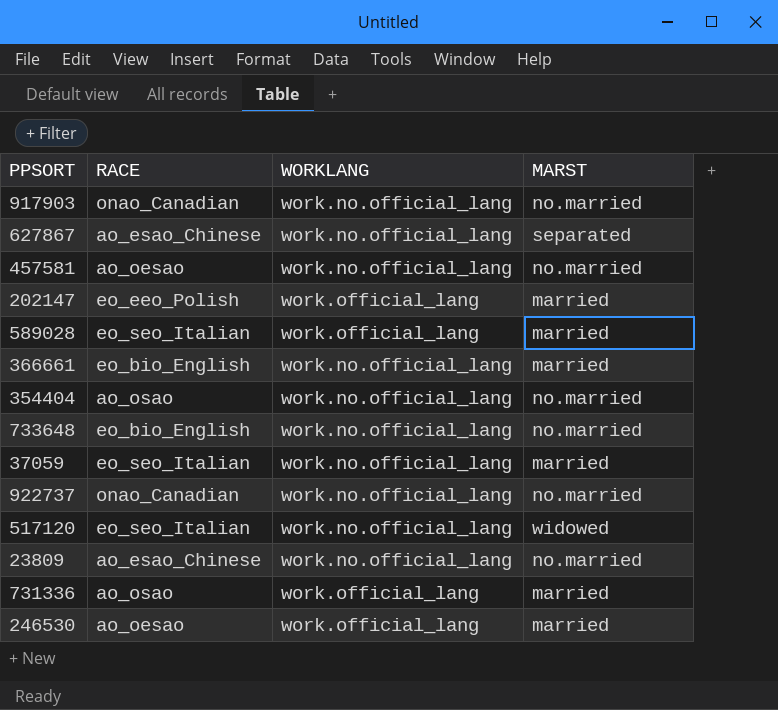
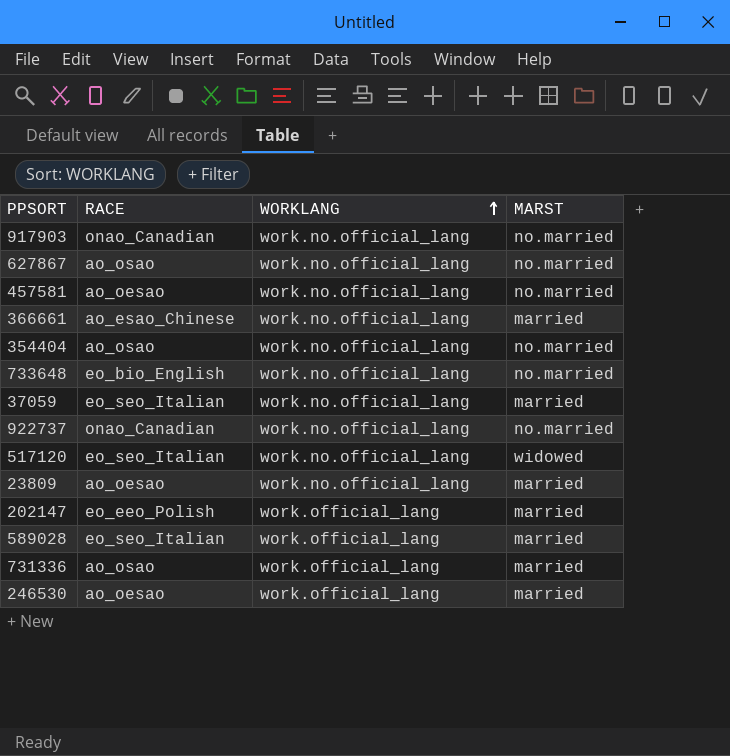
row order: none -> WORKLANG ascending
627867 | RACE: ao_esao_Chinese -> ao_osao
627867 | MARST: separated -> no.married
366661 | RACE: eo_bio_English -> ao_esao_Chinese
23809 | RACE: ao_esao_Chinese -> ao_oesao
23809 | MARST: no.married -> married

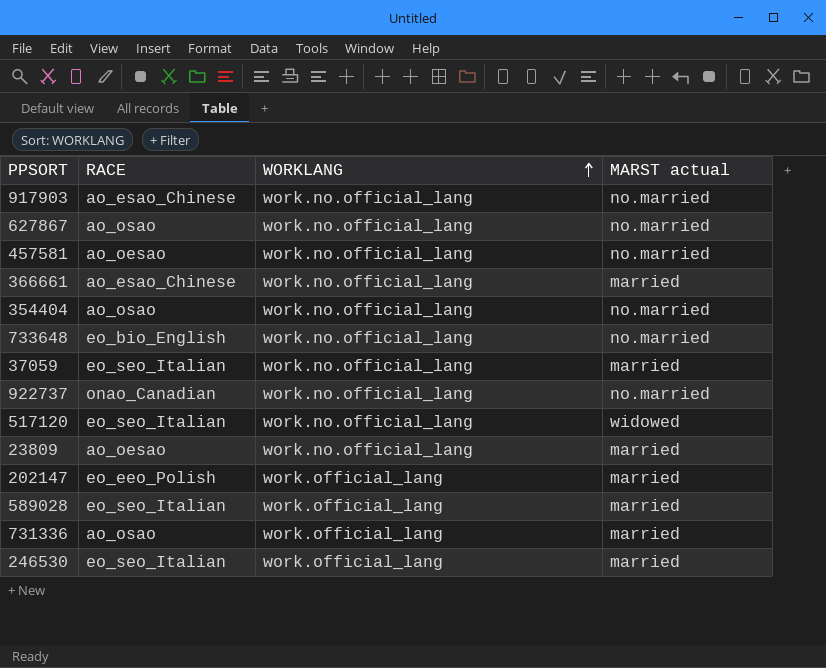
column name: MARST -> MARST actual
917903 | RACE: onao_Canadian -> ao_esao_Chinese
246530 | RACE: ao_oesao -> eo_seo_Italian

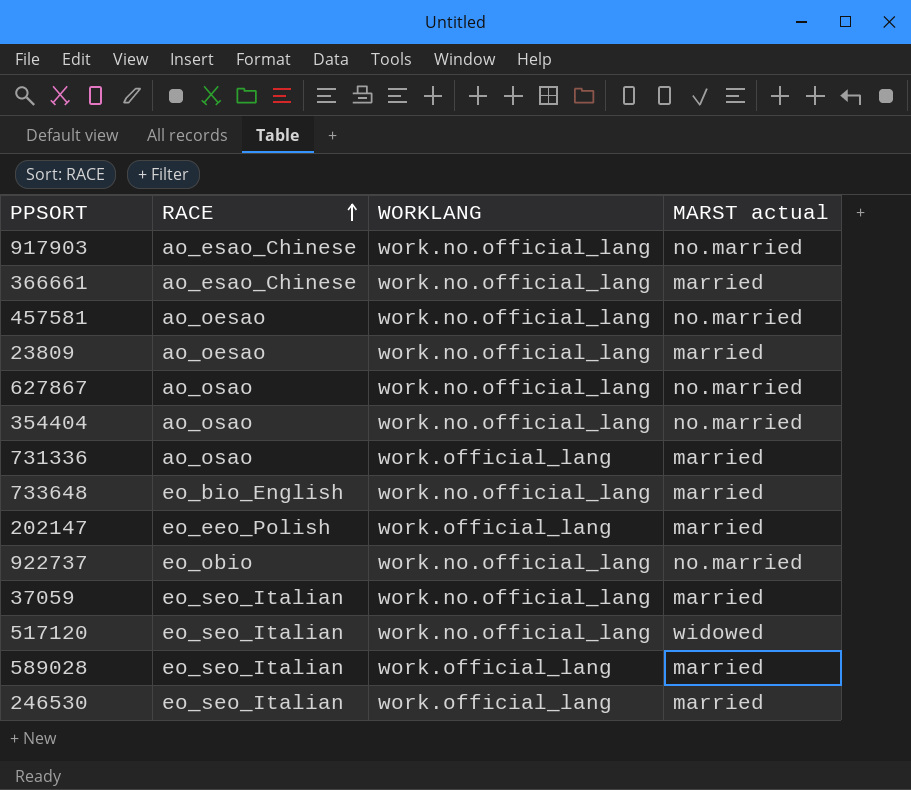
row order: WORKLANG ascending -> RACE ascending
733648 | MARST actual: no.married -> married
922737 | RACE: onao_Canadian -> eo_obio

